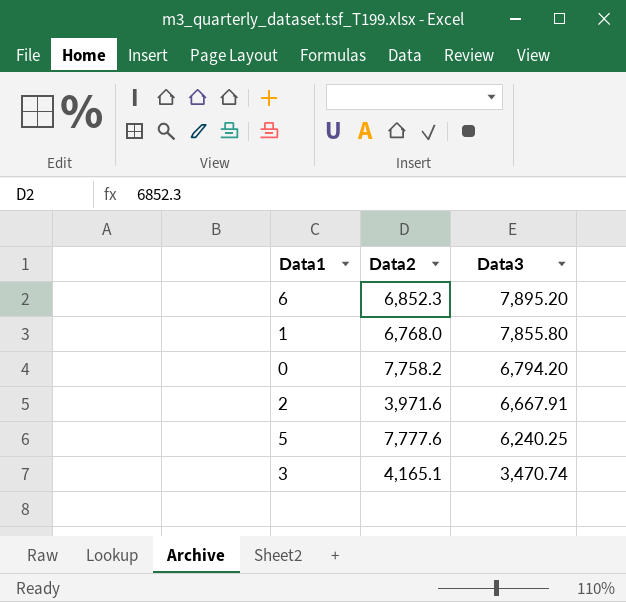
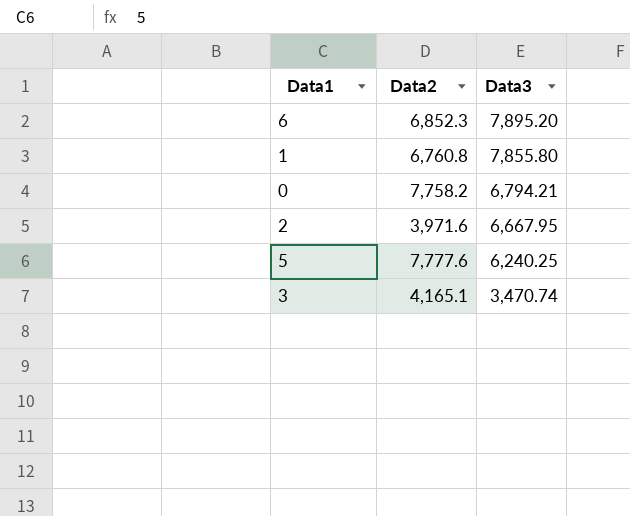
1 | Data2: 6,768.0 -> 6,760.8
0 | Data3: 6,794.20 -> 6,794.21
2 | Data3: 6,667.91 -> 6,667.95

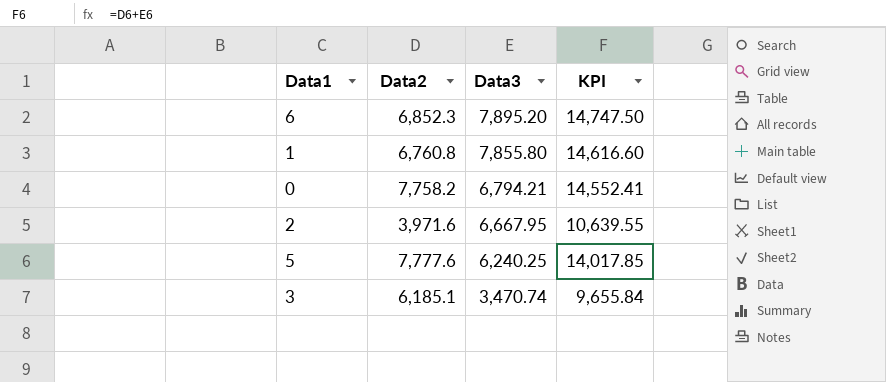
column KPI | formula: none -> [Data2] + [Data3]
3 | Data2: 4,165.1 -> 6,185.1

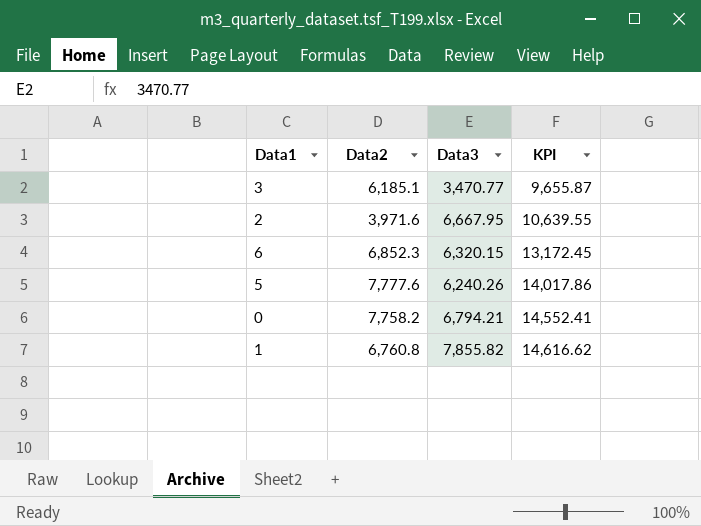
row order: Data3 descending -> KPI ascending
3 | Data3: 3,470.74 -> 3,470.77
3 | KPI: 9,655.84 -> 9,655.87
6 | Data3: 7,895.20 -> 6,320.15
6 | KPI: 14,747.50 -> 13,172.45
5 | Data3: 6,240.25 -> 6,240.26
5 | KPI: 14,017.85 -> 14,017.86
1 | Data3: 7,855.80 -> 7,855.82
1 | KPI: 14,616.60 -> 14,616.62

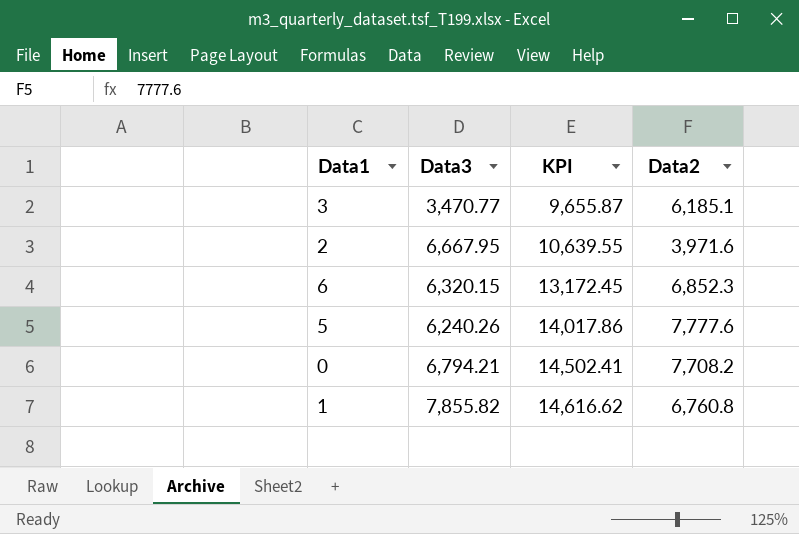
column Data2 | position: 2 -> 4
0 | KPI: 14,552.41 -> 14,502.41
0 | Data2: 7,758.2 -> 7,708.2

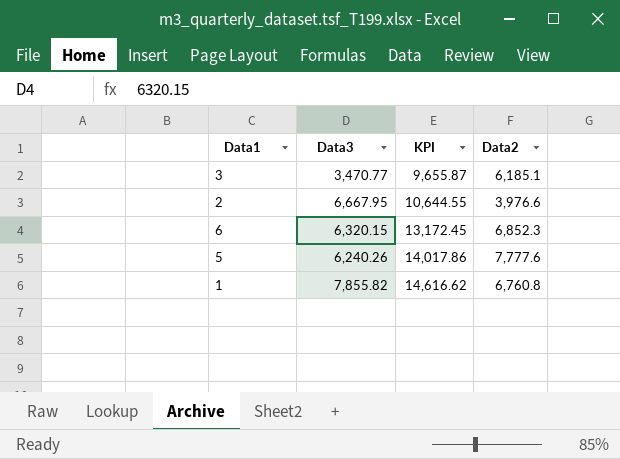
row 0: 6,794.21 | 14,502.41 | 7,708.2 -> none
2 | KPI: 10,639.55 -> 10,644.55
2 | Data2: 3,971.6 -> 3,976.6

